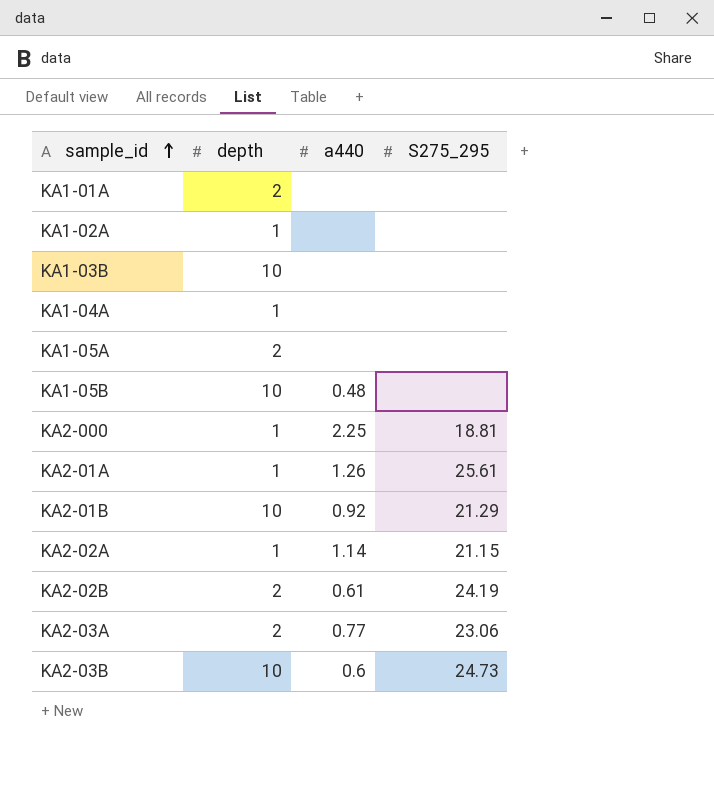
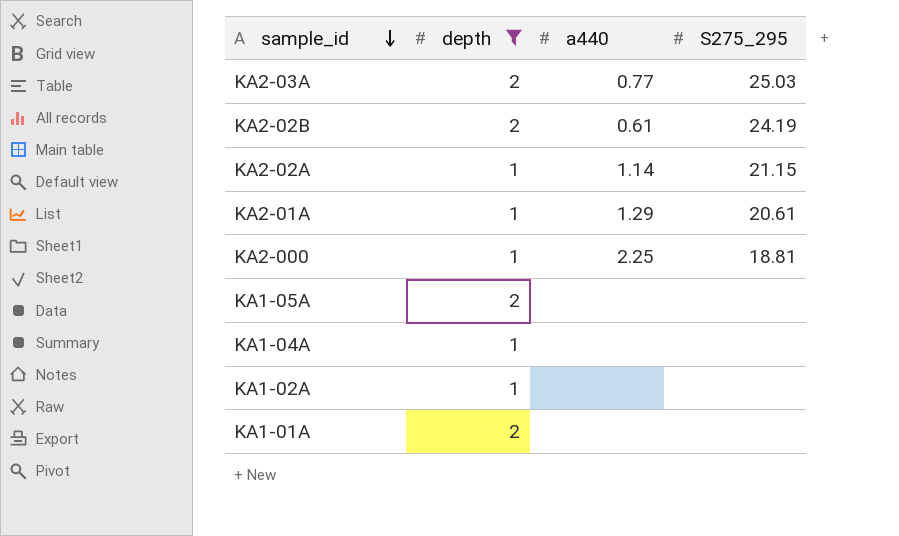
filter: none -> depth != 10
row order: sample_id ascending -> sample_id descending
KA2-03A | S275_295: 23.06 -> 25.03
KA2-01A | a440: 1.26 -> 1.29
KA2-01A | S275_295: 25.61 -> 20.61

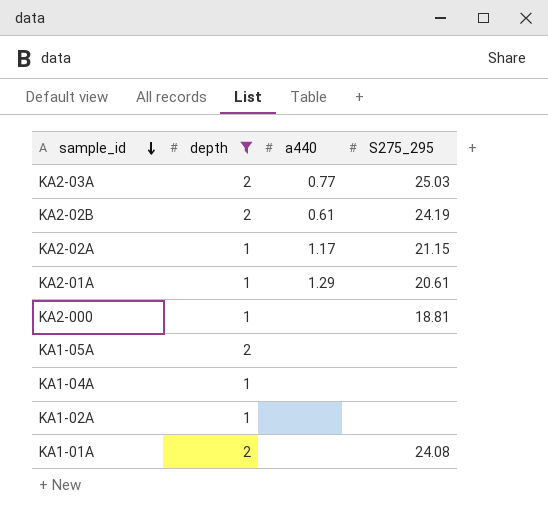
KA2-02A | a440: 1.14 -> 1.17
KA2-000 | a440: 2.25 -> none
KA1-01A | S275_295: none -> 24.08

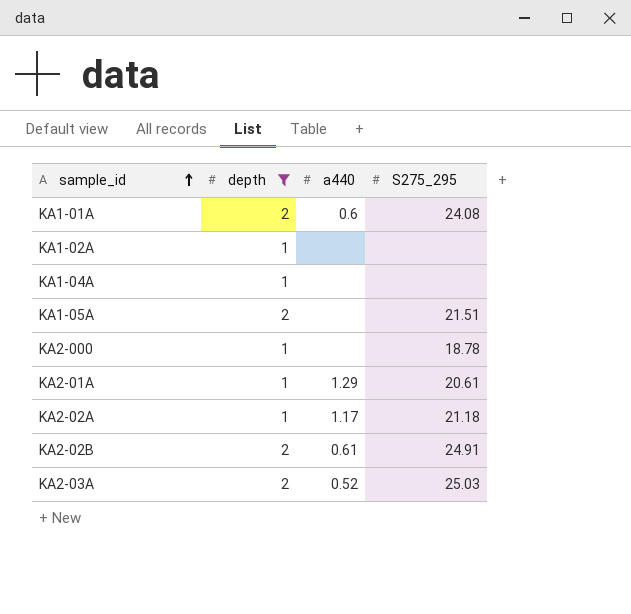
row order: sample_id descending -> sample_id ascending
KA1-01A | a440: none -> 0.6
KA1-05A | S275_295: none -> 21.51
KA2-000 | S275_295: 18.81 -> 18.78
KA2-02A | S275_295: 21.15 -> 21.18
KA2-02B | S275_295: 24.19 -> 24.91
KA2-03A | a440: 0.77 -> 0.52

